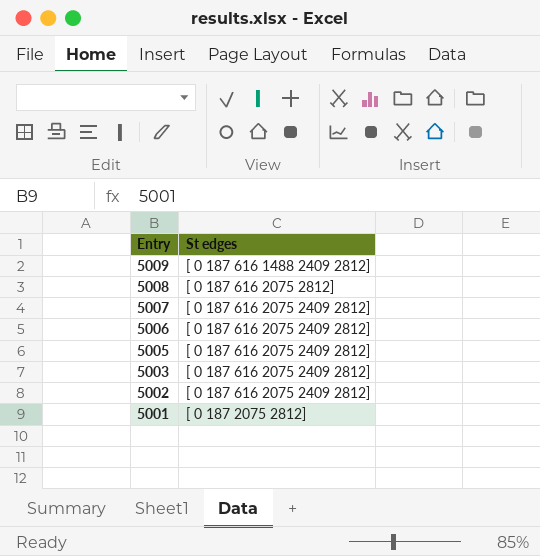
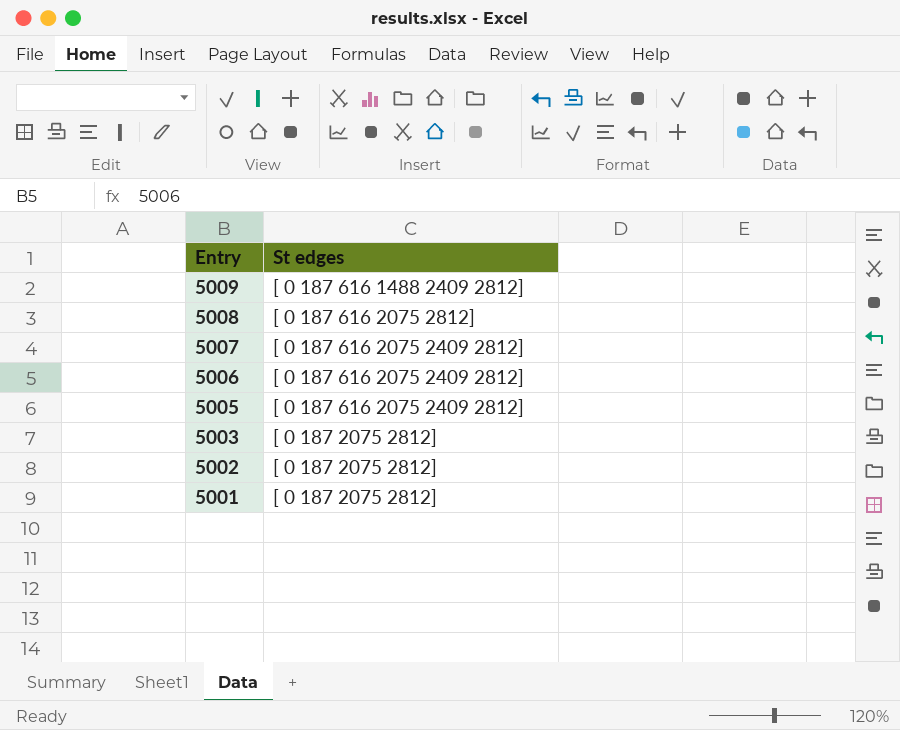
5003 | St edges: [ 0 187 616 2075 2409 2812] -> [ 0 187 2075 2812]
5002 | St edges: [ 0 187 616 2075 2409 2812] -> [ 0 187 2075 2812]

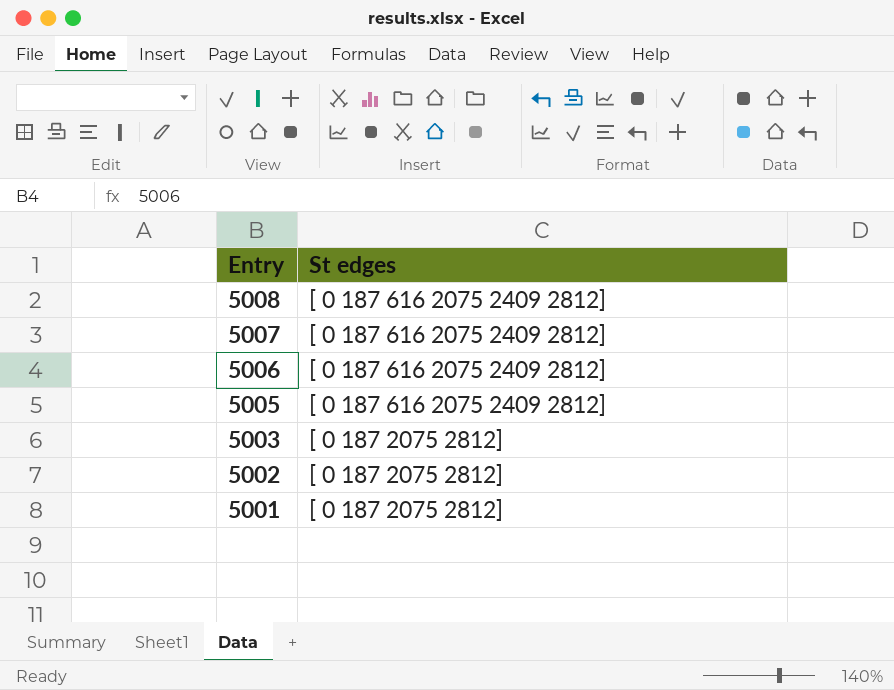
row 5009: [ 0 187 616 1488 2409 2812] -> none
5008 | St edges: [ 0 187 616 2075 2812] -> [ 0 187 616 2075 2409 2812]

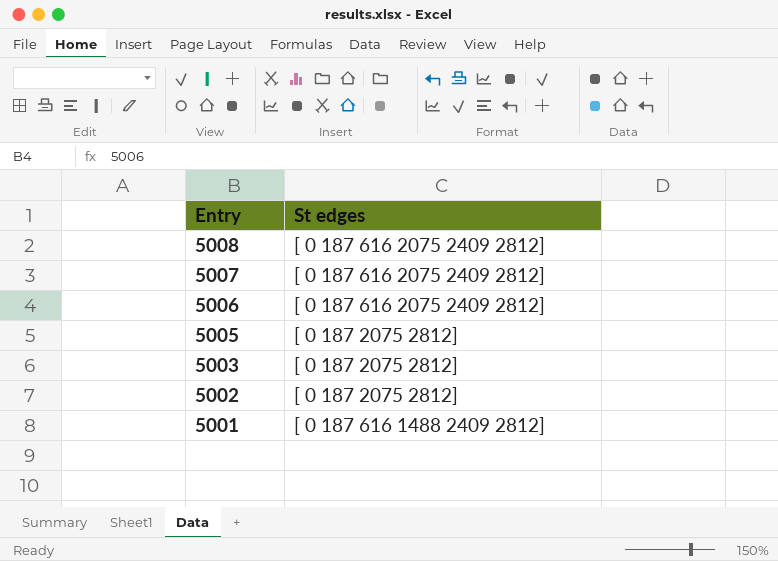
5005 | St edges: [ 0 187 616 2075 2409 2812] -> [ 0 187 2075 2812]
5001 | St edges: [ 0 187 2075 2812] -> [ 0 187 616 1488 2409 2812]

